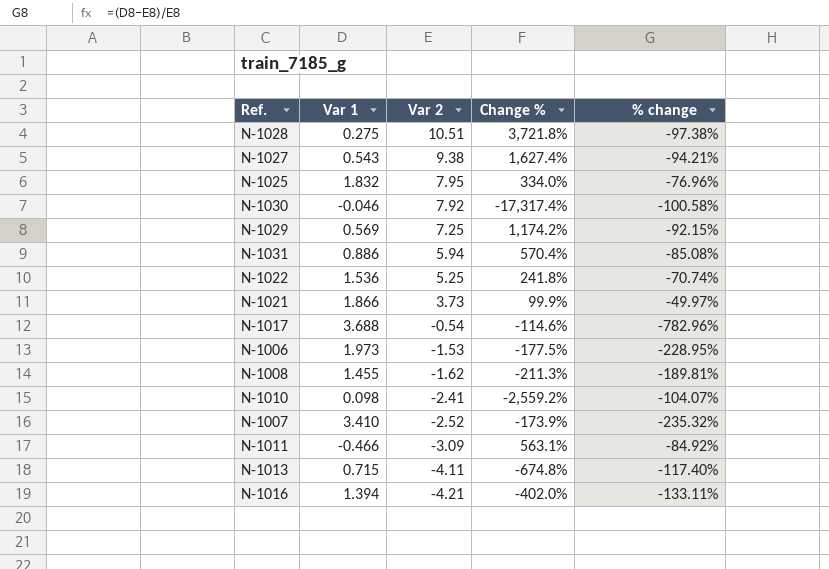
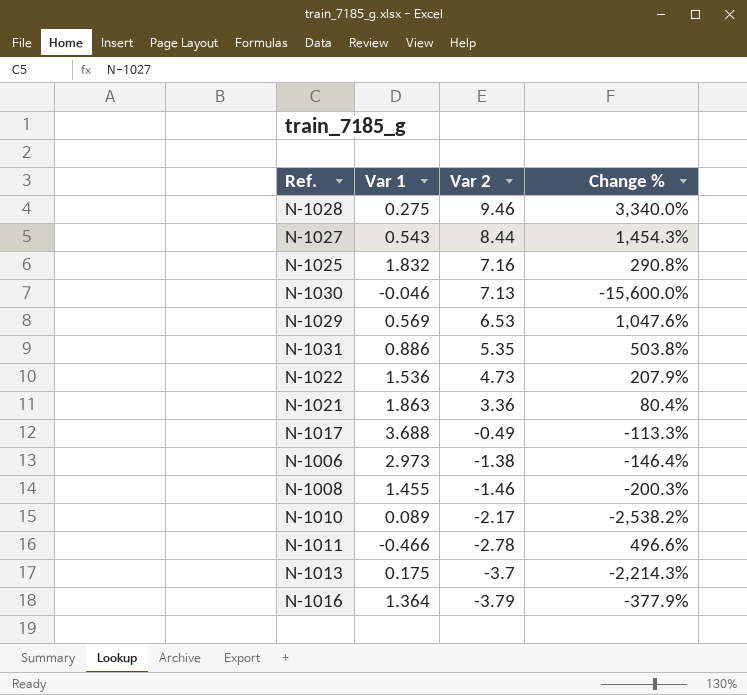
column % change | formula: ([Var 1] - [Var 2]) / [Var 2] -> none
row N-1007: 3.410 | -2.52 | -173.9% | -235.32% -> none
N-1028 | Var 2: 10.51 -> 9.46
N-1028 | Change %: 3,721.8% -> 3,340.0%
N-1027 | Var 2: 9.38 -> 8.44
N-1027 | Change %: 1,627.4% -> 1,454.3%
N-1025 | Var 2: 7.95 -> 7.16
N-1025 | Change %: 334.0% -> 290.8%
N-1030 | Var 2: 7.92 -> 7.13
N-1030 | Change %: -17,317.4% -> -15,600.0%
N-1029 | Var 2: 7.25 -> 6.53
N-1029 | Change %: 1,174.2% -> 1,047.6%
N-1031 | Var 2: 5.94 -> 5.35
N-1031 | Change %: 570.4% -> 503.8%
N-1022 | Var 2: 5.25 -> 4.73
N-1022 | Change %: 241.8% -> 207.9%
N-1021 | Var 1: 1.866 -> 1.863
N-1021 | Var 2: 3.73 -> 3.36
N-1021 | Change %: 99.9% -> 80.4%
N-1017 | Var 2: -0.54 -> -0.49
N-1017 | Change %: -114.6% -> -113.3%
N-1006 | Var 1: 1.973 -> 2.973
N-1006 | Var 2: -1.53 -> -1.38
N-1006 | Change %: -177.5% -> -146.4%
N-1008 | Var 2: -1.62 -> -1.46
N-1008 | Change %: -211.3% -> -200.3%
N-1010 | Var 1: 0.098 -> 0.089
N-1010 | Var 2: -2.41 -> -2.17
N-1010 | Change %: -2,559.2% -> -2,538.2%
N-1011 | Var 2: -3.09 -> -2.78
N-1011 | Change %: 563.1% -> 496.6%
N-1013 | Var 1: 0.715 -> 0.175
N-1013 | Var 2: -4.11 -> -3.7
N-1013 | Change %: -674.8% -> -2,214.3%
N-1016 | Var 1: 1.394 -> 1.364
N-1016 | Var 2: -4.21 -> -3.79
N-1016 | Change %: -402.0% -> -377.9%

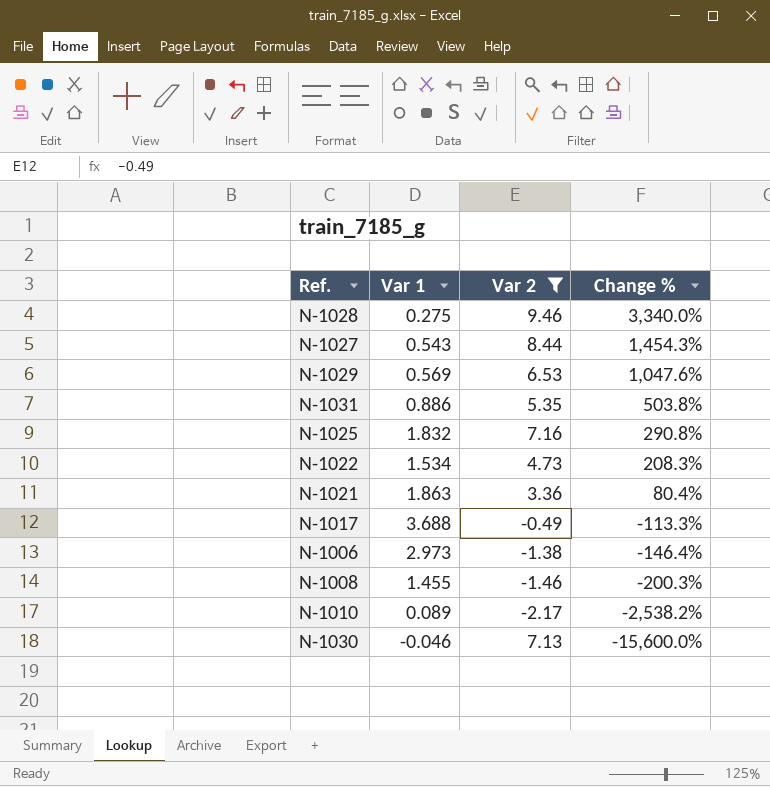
filter: none -> Var 2 >= -2.17
row order: Var 2 descending -> Change % descending
N-1022 | Var 1: 1.536 -> 1.534
N-1022 | Change %: 207.9% -> 208.3%

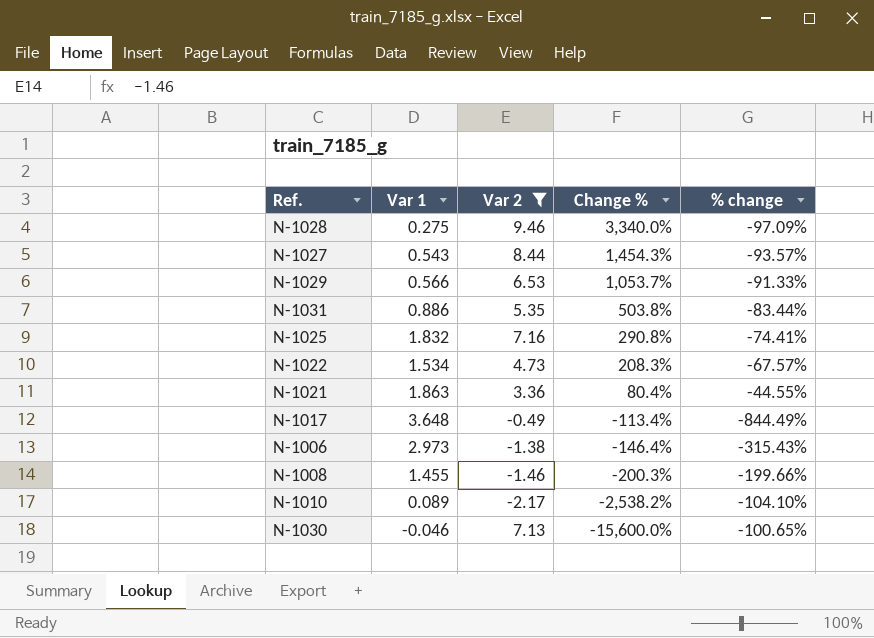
column % change | formula: none -> ([Var 1] - [Var 2]) / [Var 2]
N-1029 | Var 1: 0.569 -> 0.566
N-1029 | Change %: 1,047.6% -> 1,053.7%
N-1017 | Var 1: 3.688 -> 3.648
N-1017 | Change %: -113.3% -> -113.4%

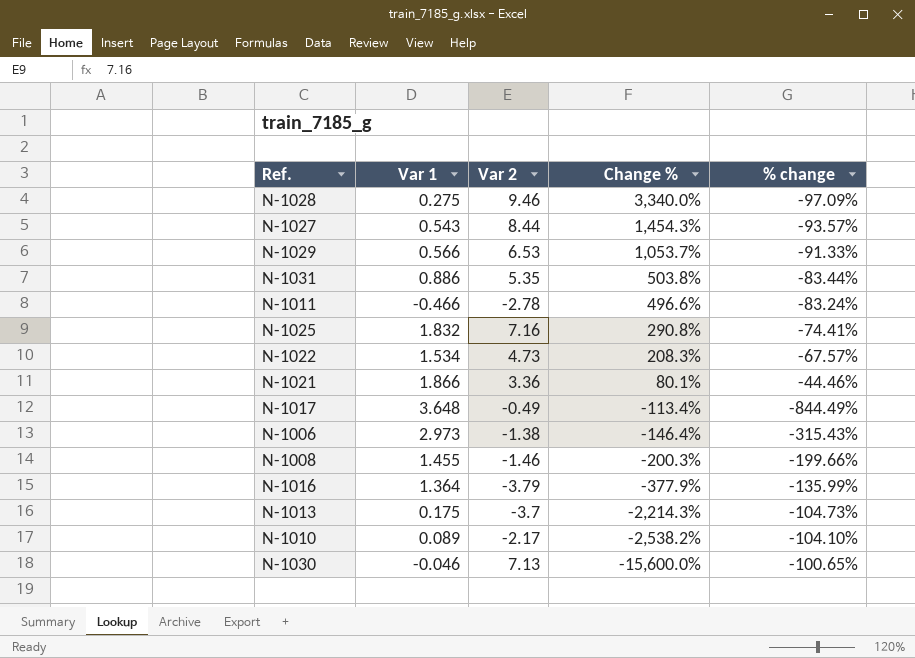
filter: Var 2 >= -2.17 -> none
N-1021 | Var 1: 1.863 -> 1.866
N-1021 | Change %: 80.4% -> 80.1%
N-1021 | % change: -44.55% -> -44.46%

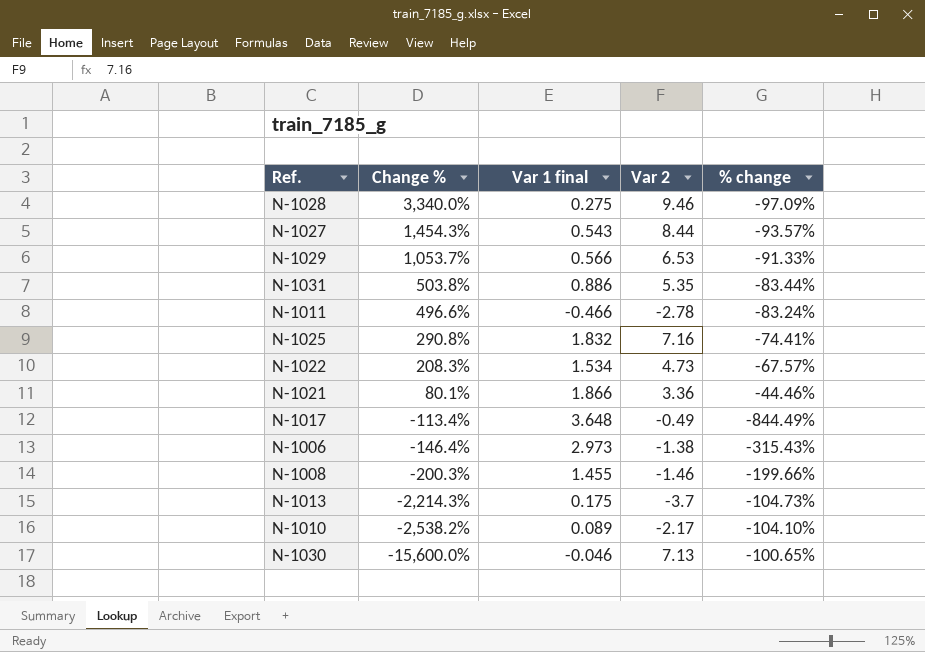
column Change % | position: 4 -> 2
column name: Var 1 -> Var 1 final
row N-1016: 1.364 | -3.79 | -377.9% | -135.99% -> none

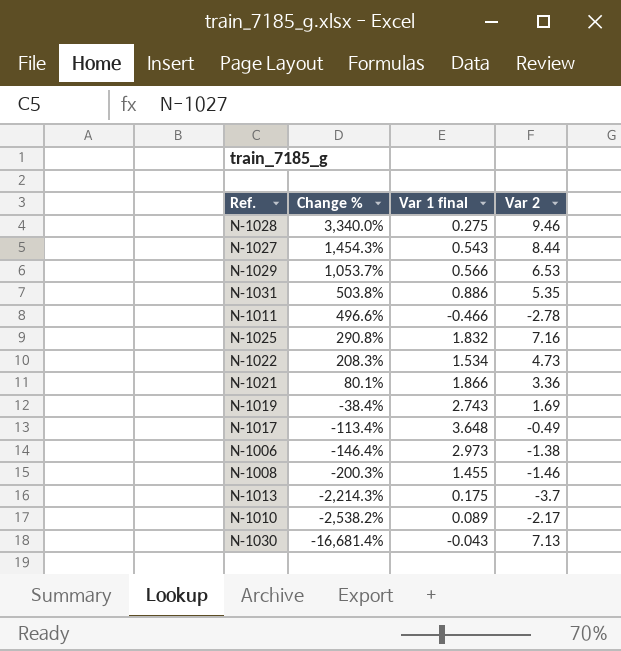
column % change | formula: ([Var 1 final] - [Var 2]) / [Var 2] -> none
row N-1019: none -> -38.4% | 2.743 | 1.69
N-1030 | Change %: -15,600.0% -> -16,681.4%
N-1030 | Var 1 final: -0.046 -> -0.043

